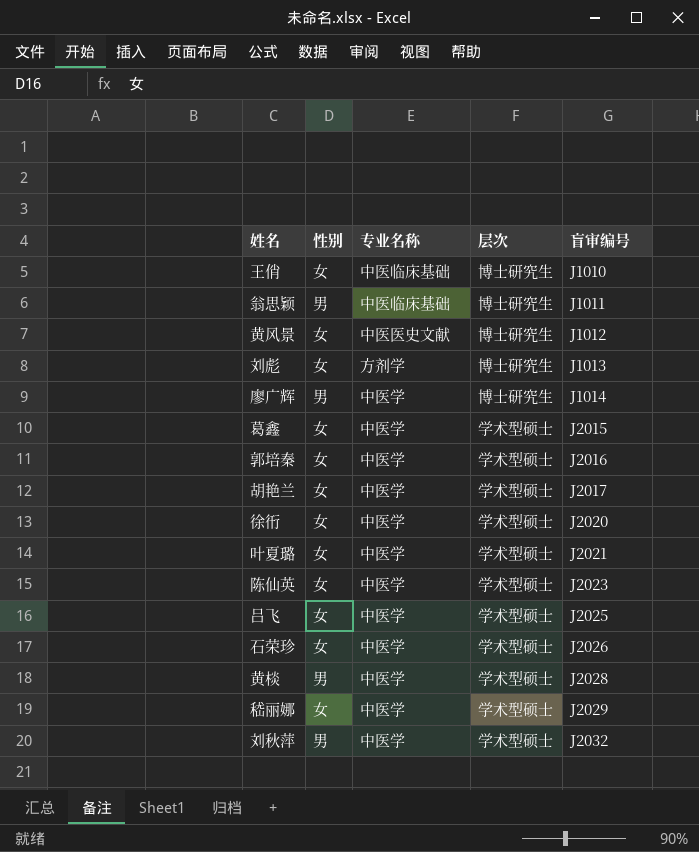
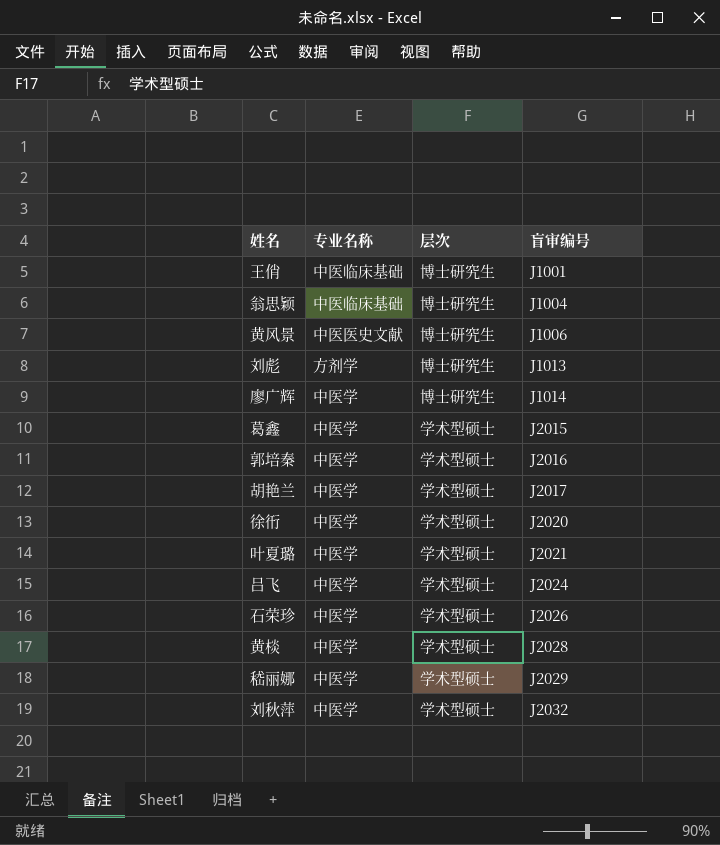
column 性别 | position: 2 -> none
row 陈仙英: 女 | 中医学 | 学术型硕士 | J2023 -> none
王俏 | 盲审编号: J1010 -> J1001
翁思颖 | 盲审编号: J1011 -> J1004
黄风景 | 盲审编号: J1012 -> J1006
吕飞 | 盲审编号: J2025 -> J2024

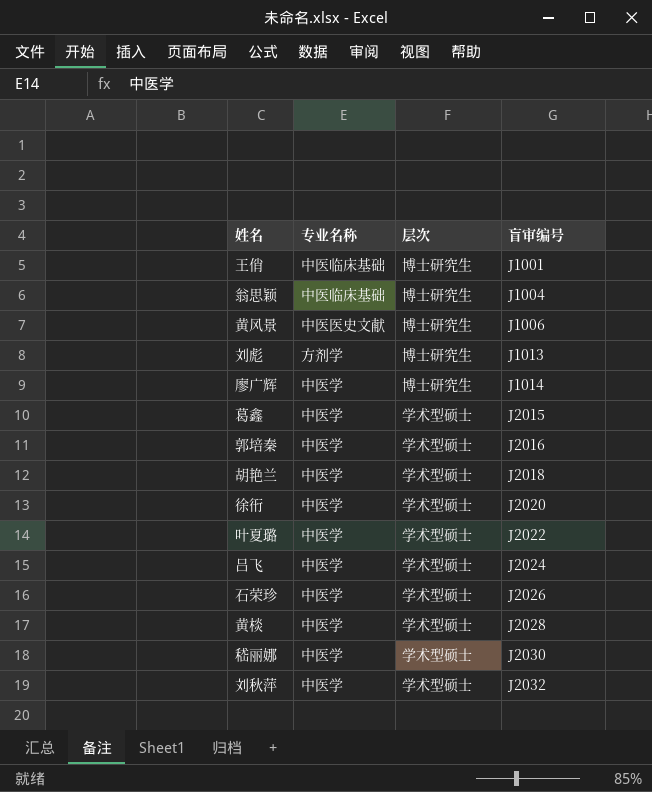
胡艳兰 | 盲审编号: J2017 -> J2018
叶夏璐 | 盲审编号: J2021 -> J2022
嵇丽娜 | 盲审编号: J2029 -> J2030

